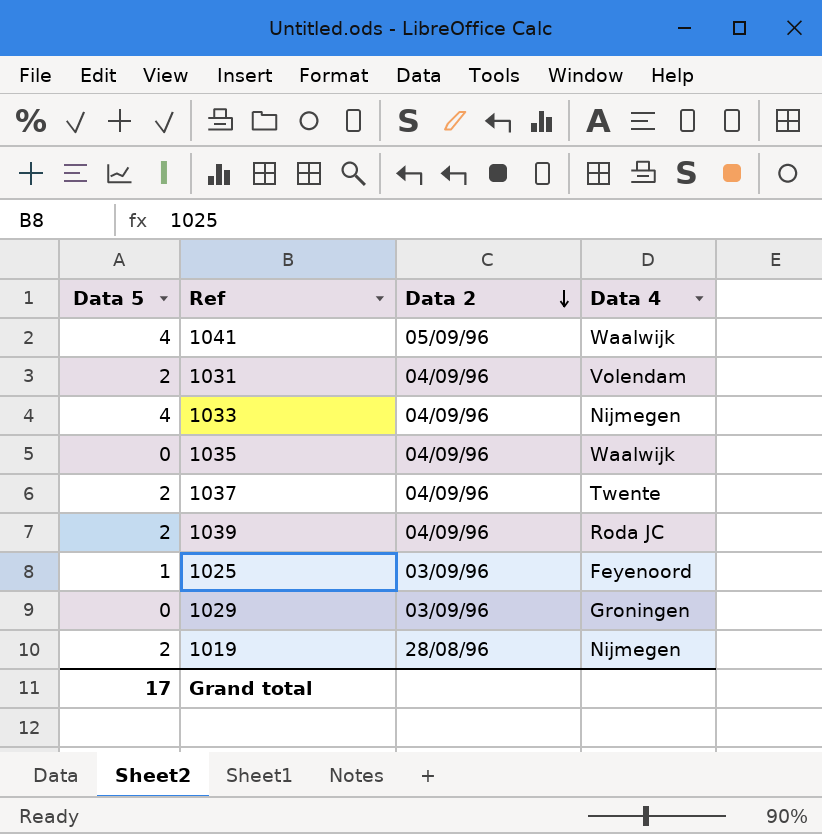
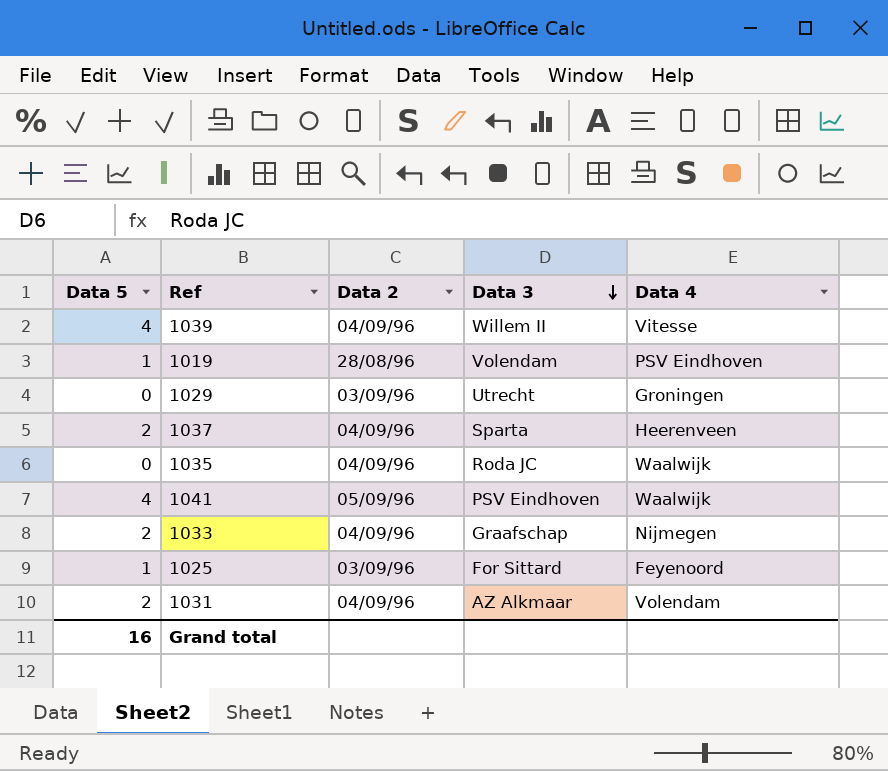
row order: Data 2 descending -> Data 3 descending
column Data 3 | position: none -> 4
1039 | Data 5: 2 -> 4
1039 | Data 4: Roda JC -> Vitesse
1019 | Data 5: 2 -> 1
1019 | Data 4: Nijmegen -> PSV Eindhoven
1037 | Data 4: Twente -> Heerenveen
1033 | Data 5: 4 -> 2
Grand total | Data 5: 17 -> 16

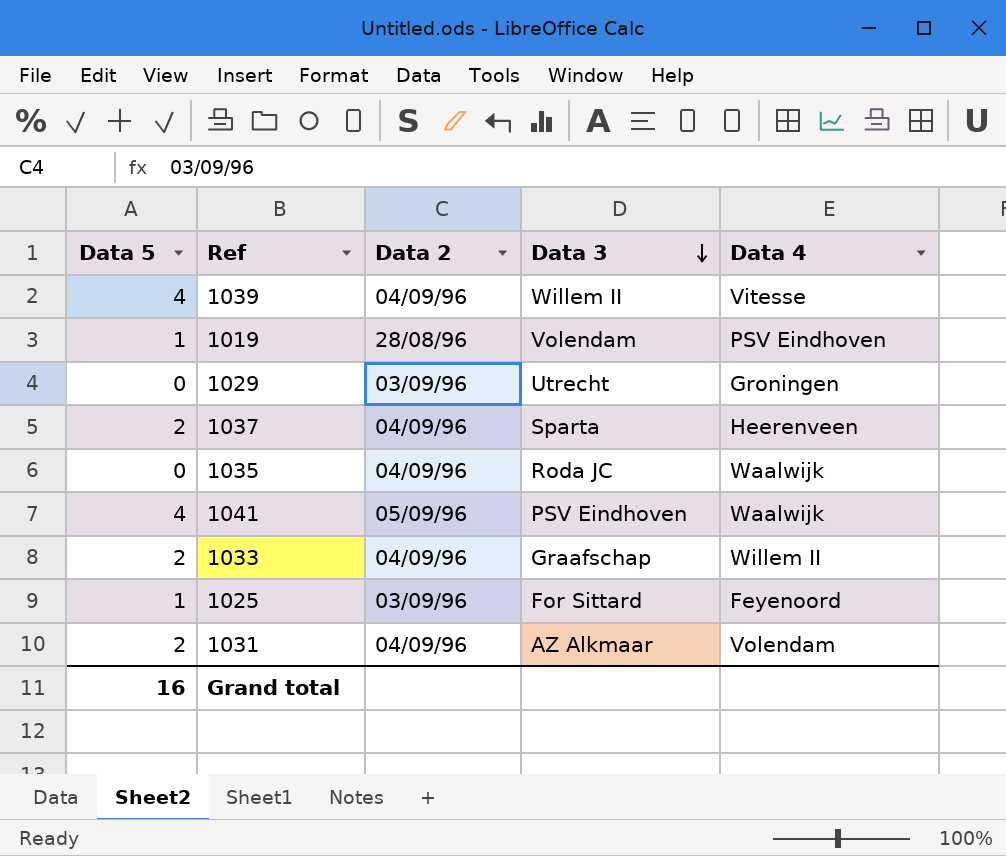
1033 | Data 4: Nijmegen -> Willem II

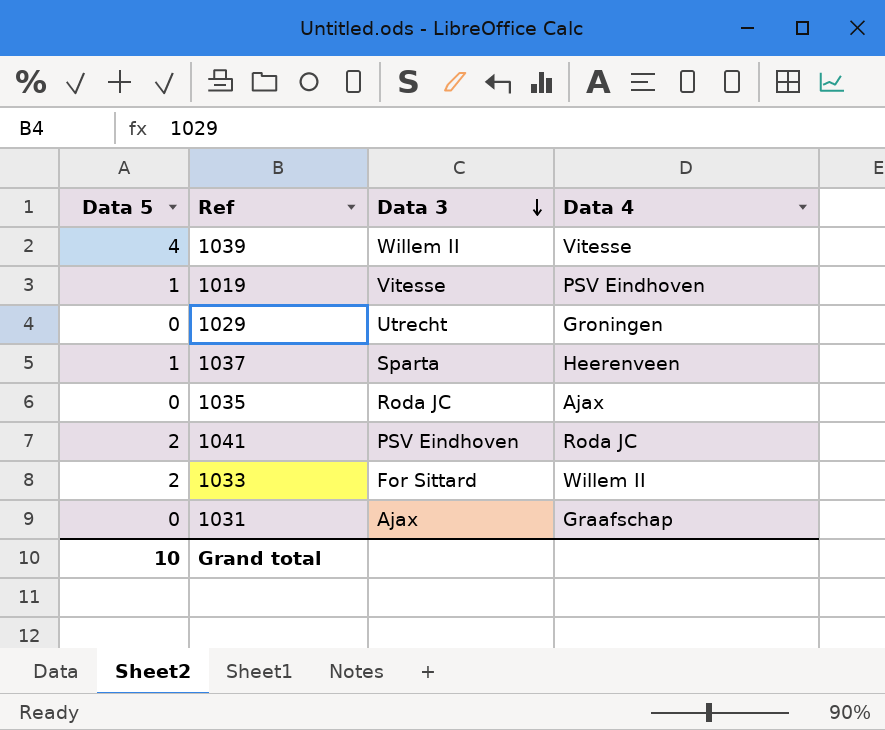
column Data 2 | position: 3 -> none
row 1025: 1 | 03/09/96 | For Sittard | Feyenoord -> none
1019 | Data 3: Volendam -> Vitesse
1037 | Data 5: 2 -> 1
1035 | Data 4: Waalwijk -> Ajax
1041 | Data 5: 4 -> 2
1041 | Data 4: Waalwijk -> Roda JC
1033 | Data 3: Graafschap -> For Sittard
1031 | Data 5: 2 -> 0
1031 | Data 3: AZ Alkmaar -> Ajax
1031 | Data 4: Volendam -> Graafschap
Grand total | Data 5: 16 -> 10

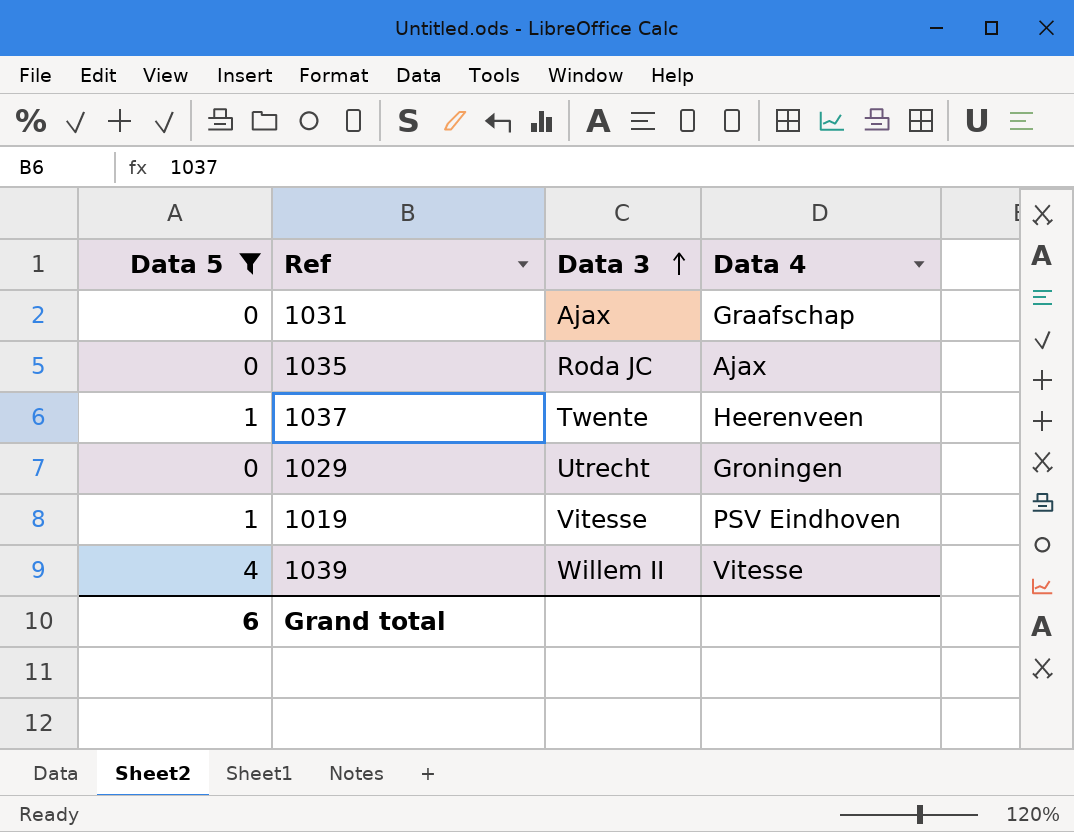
filter: none -> Data 5 != 2
row order: Data 3 descending -> Data 3 ascending
1037 | Data 3: Sparta -> Twente
Grand total | Data 5: 10 -> 6

